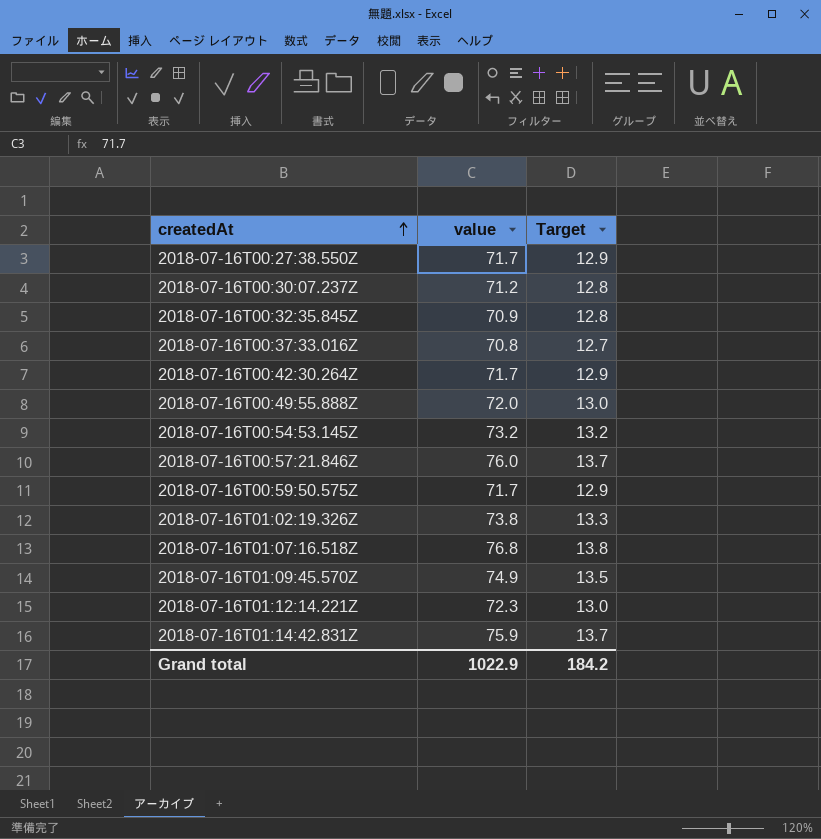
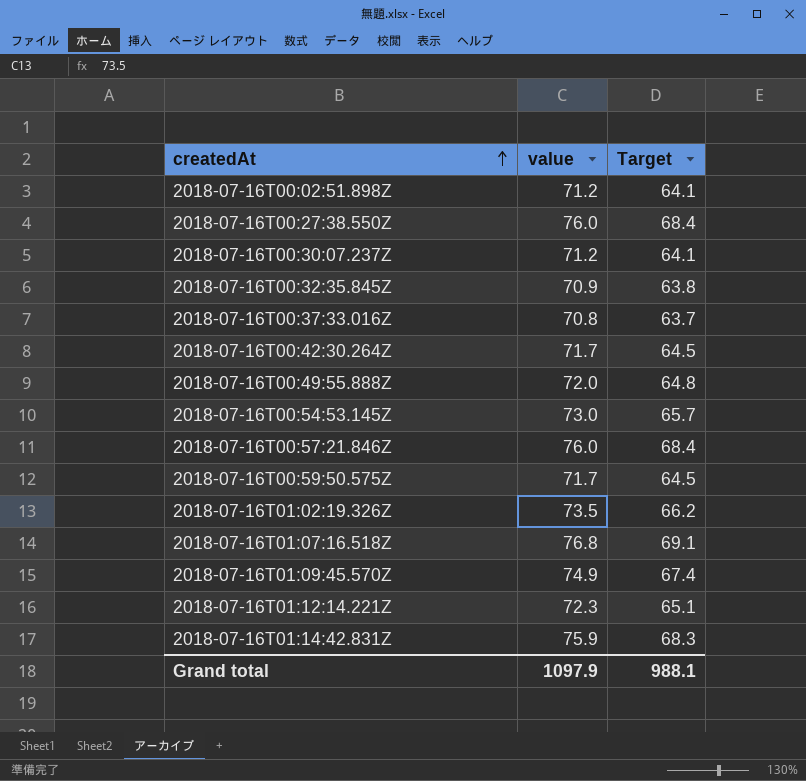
column Target | formula: [value] * 0.18 -> [value] * 0.9
row 2018-07-16T00:02:51.898Z: none -> 71.2 | 64.1
2018-07-16T00:27:38.550Z | value: 71.7 -> 76.0
2018-07-16T00:54:53.145Z | value: 73.2 -> 73.0
2018-07-16T01:02:19.326Z | value: 73.8 -> 73.5
Grand total | value: 1022.9 -> 1097.9
Grand total | Target: 184.2 -> 988.1

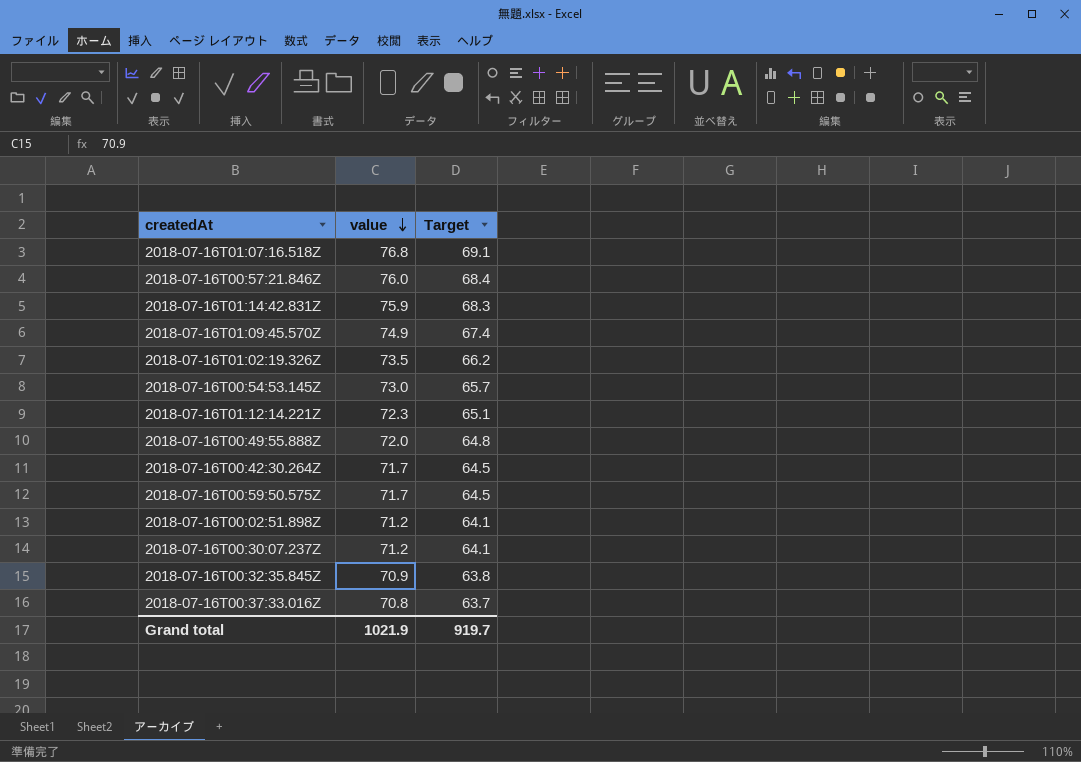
row order: createdAt ascending -> value descending
row 2018-07-16T00:27:38.550Z: 76.0 | 68.4 -> none
Grand total | value: 1097.9 -> 1021.9
Grand total | Target: 988.1 -> 919.7

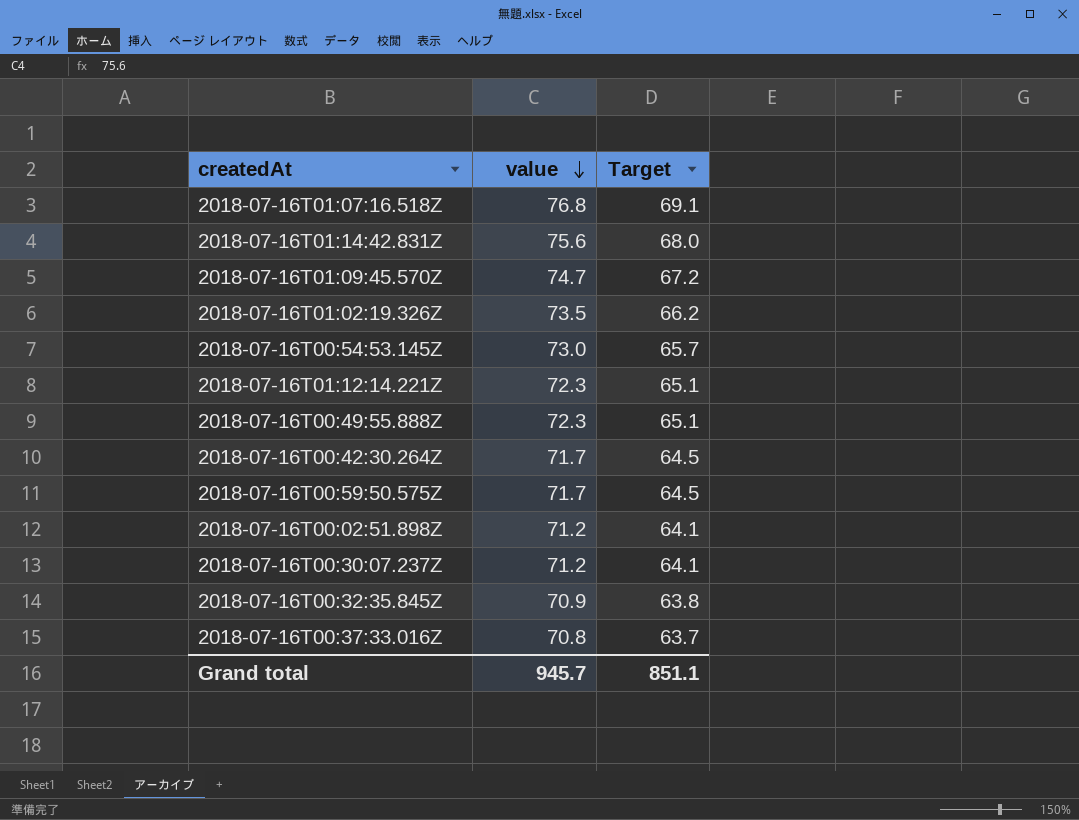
row 2018-07-16T00:57:21.846Z: 76.0 | 68.4 -> none
2018-07-16T01:14:42.831Z | value: 75.9 -> 75.6
2018-07-16T01:14:42.831Z | Target: 68.3 -> 68.0
2018-07-16T01:09:45.570Z | value: 74.9 -> 74.7
2018-07-16T01:09:45.570Z | Target: 67.4 -> 67.2
2018-07-16T00:49:55.888Z | value: 72.0 -> 72.3
2018-07-16T00:49:55.888Z | Target: 64.8 -> 65.1
Grand total | value: 1021.9 -> 945.7
Grand total | Target: 919.7 -> 851.1

